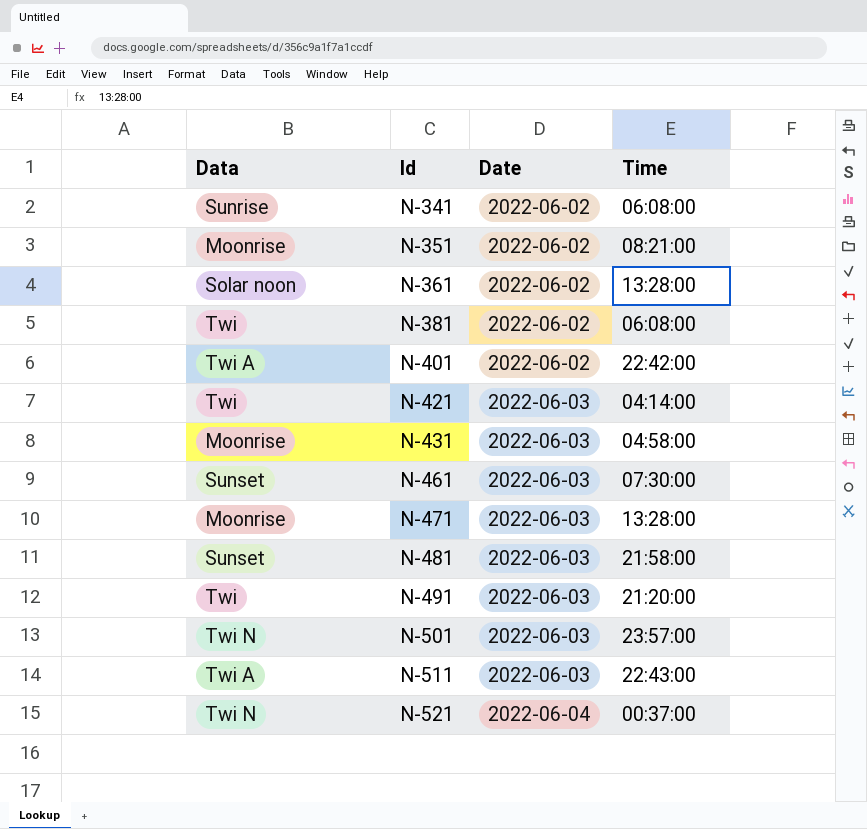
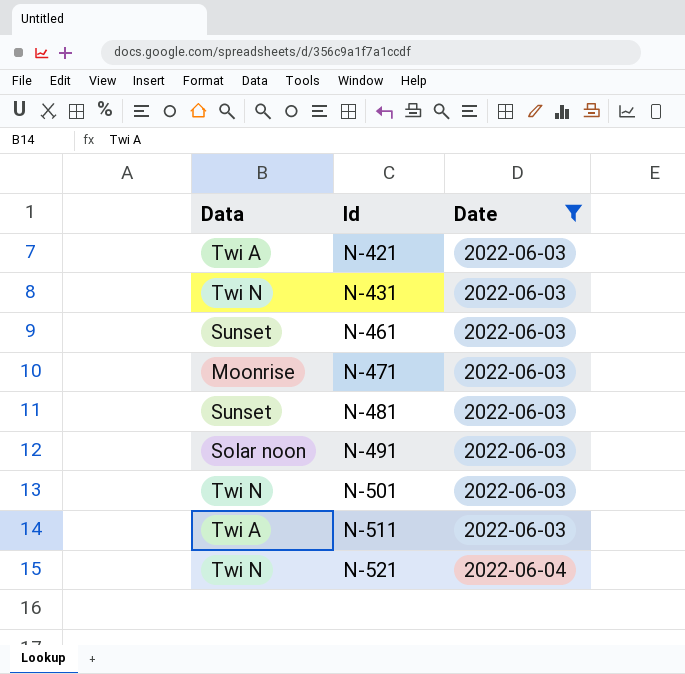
filter: none -> Date != 2022-06-02
column Time | position: 4 -> none
N-421 | Data: Twi -> Twi A
N-431 | Data: Moonrise -> Twi N
N-491 | Data: Twi -> Solar noon

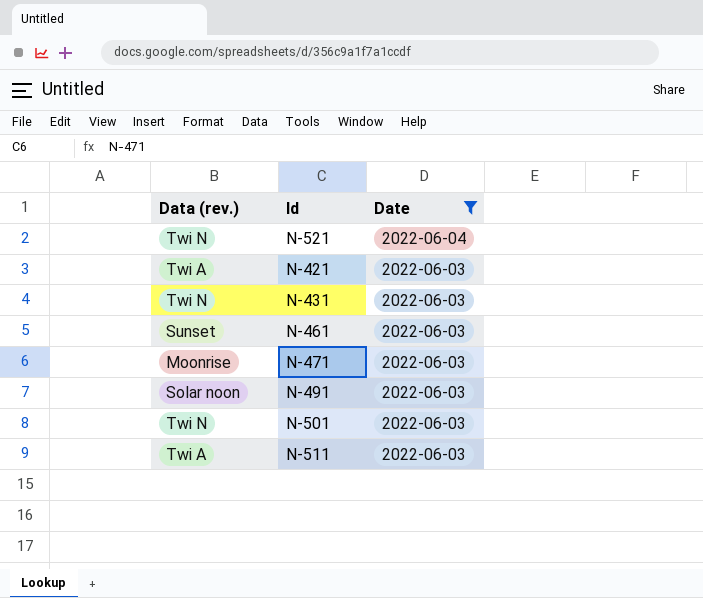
row order: Id ascending -> Date descending
column name: Data -> Data (rev.)
row N-481: Sunset | 2022-06-03 -> none

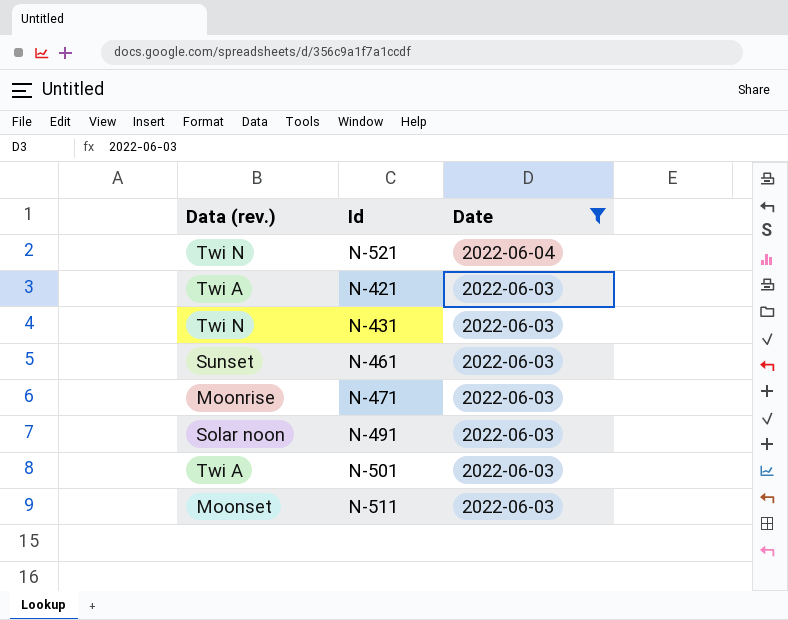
N-501 | Data (rev.): Twi N -> Twi A
N-511 | Data (rev.): Twi A -> Moonset

